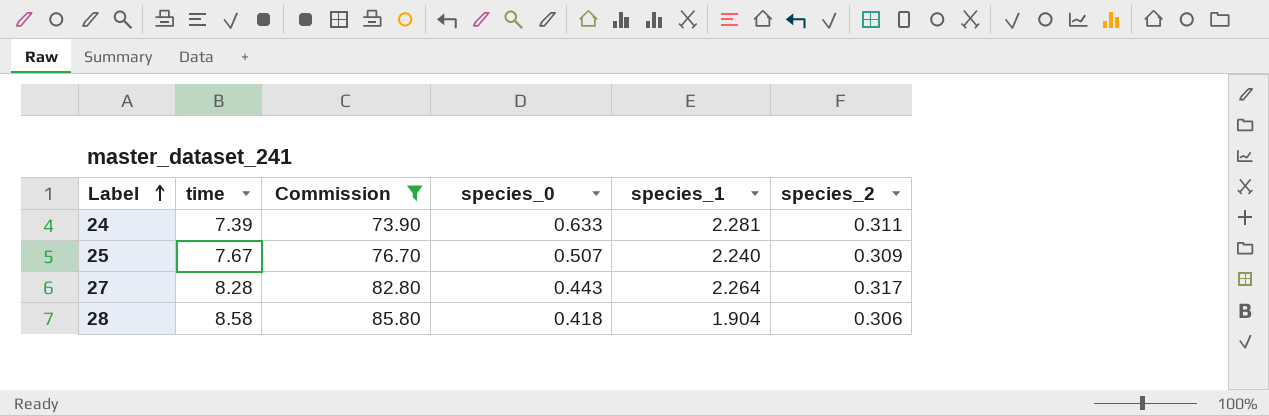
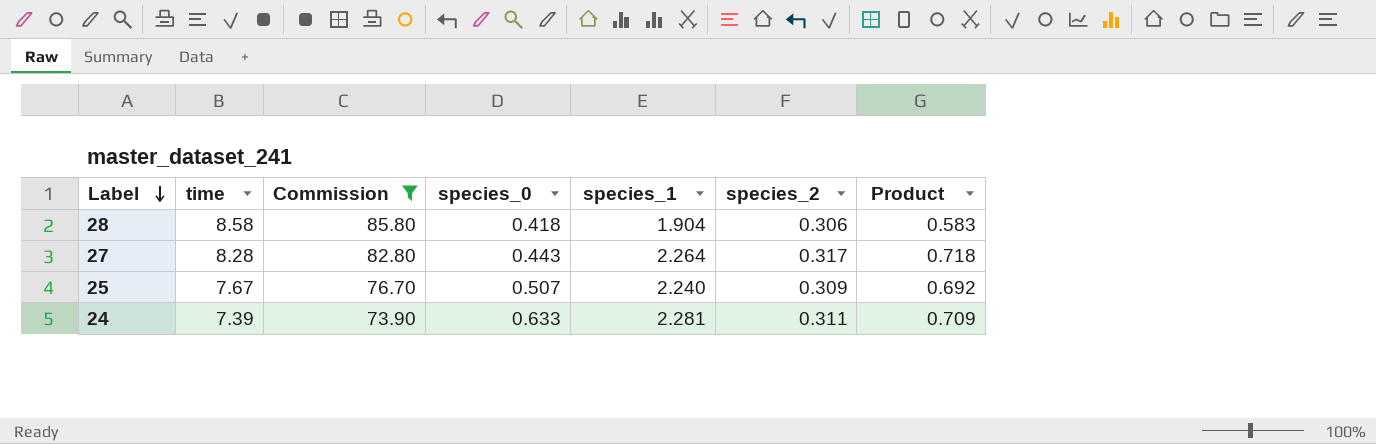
row order: Label ascending -> Label descending
column Product | formula: none -> [species_1] * [species_2]

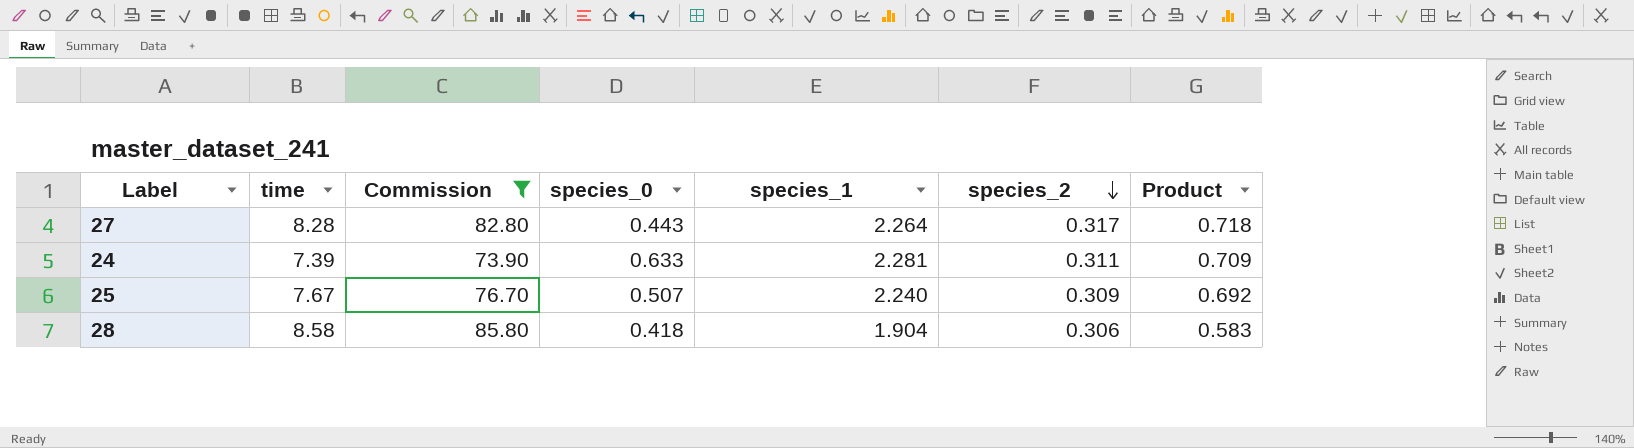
row order: Label descending -> species_2 descending

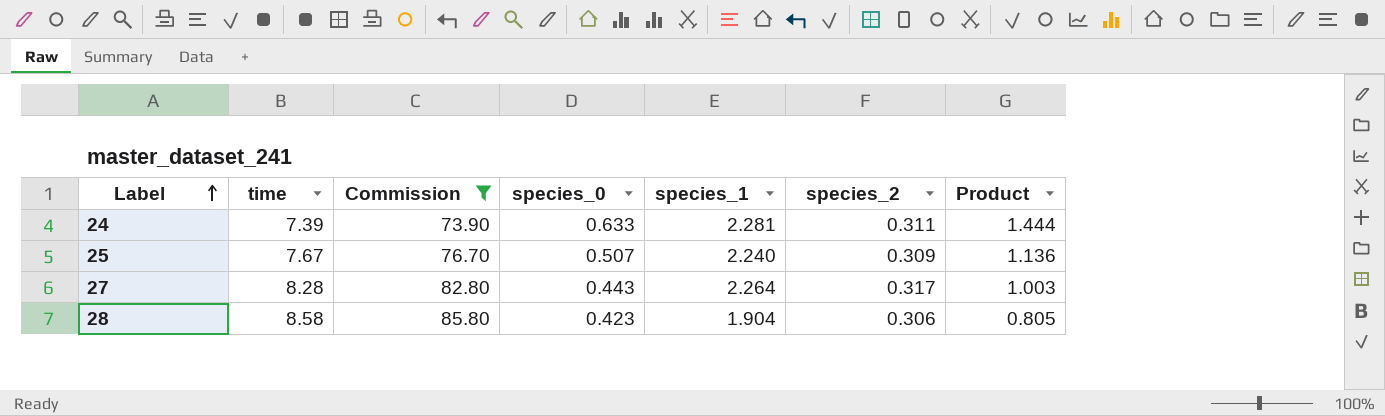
row order: species_2 descending -> Label ascending
column Product | formula: [species_1] * [species_2] -> [species_0] * [species_1]
28 | species_0: 0.418 -> 0.423

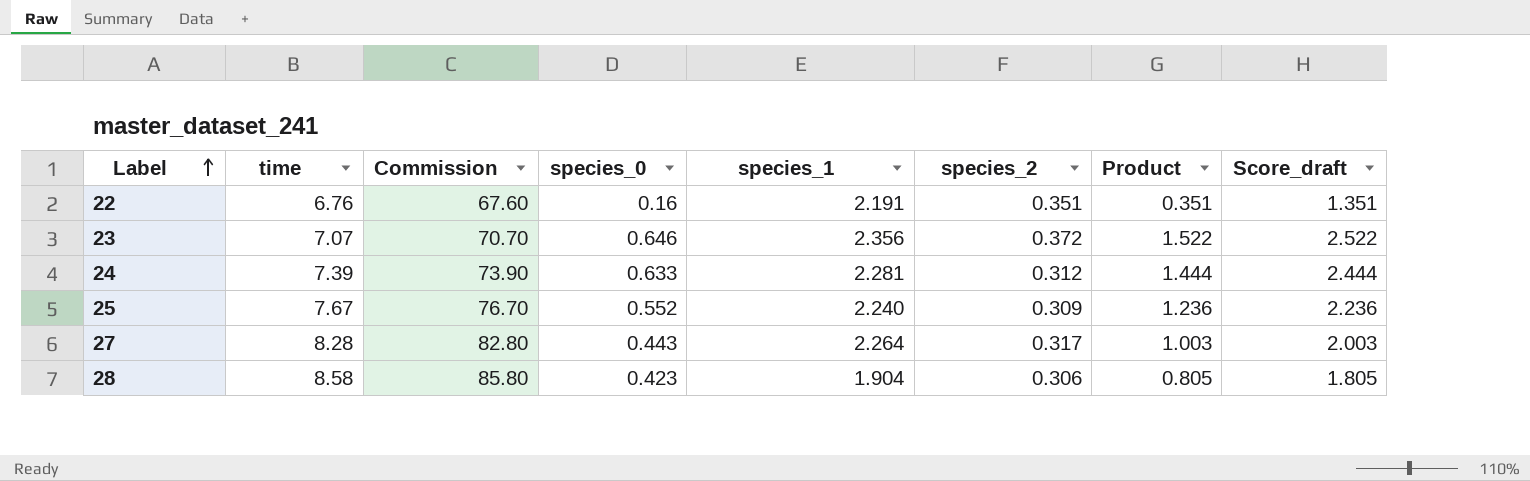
filter: Commission >= 73.90 -> none
column Score_draft | formula: none -> [Product] + 1
24 | species_2: 0.311 -> 0.312
25 | species_0: 0.507 -> 0.552
25 | Product: 1.136 -> 1.236

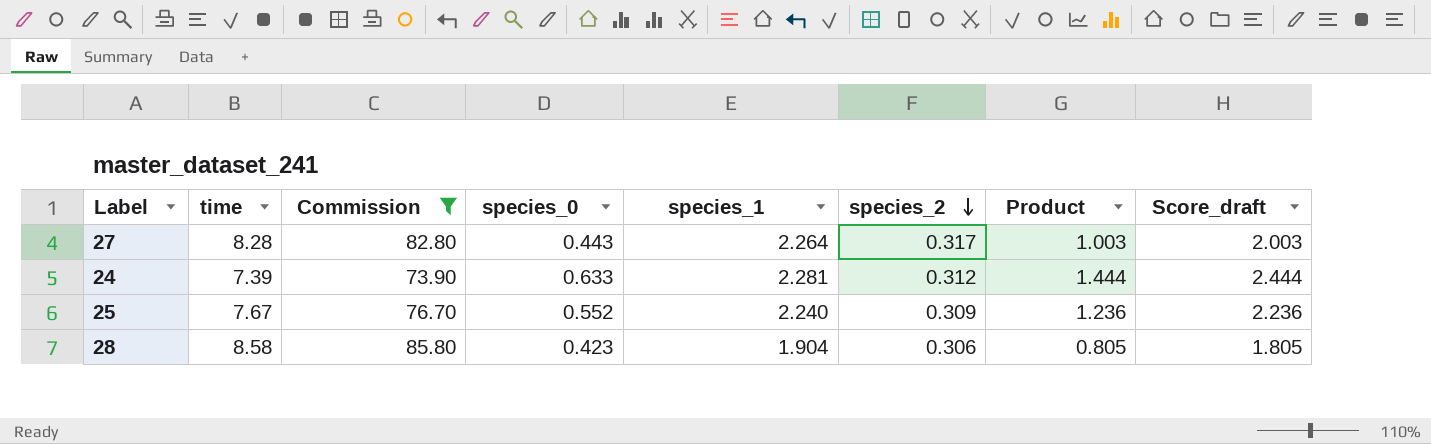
filter: none -> Commission >= 73.90
row order: Label ascending -> species_2 descending

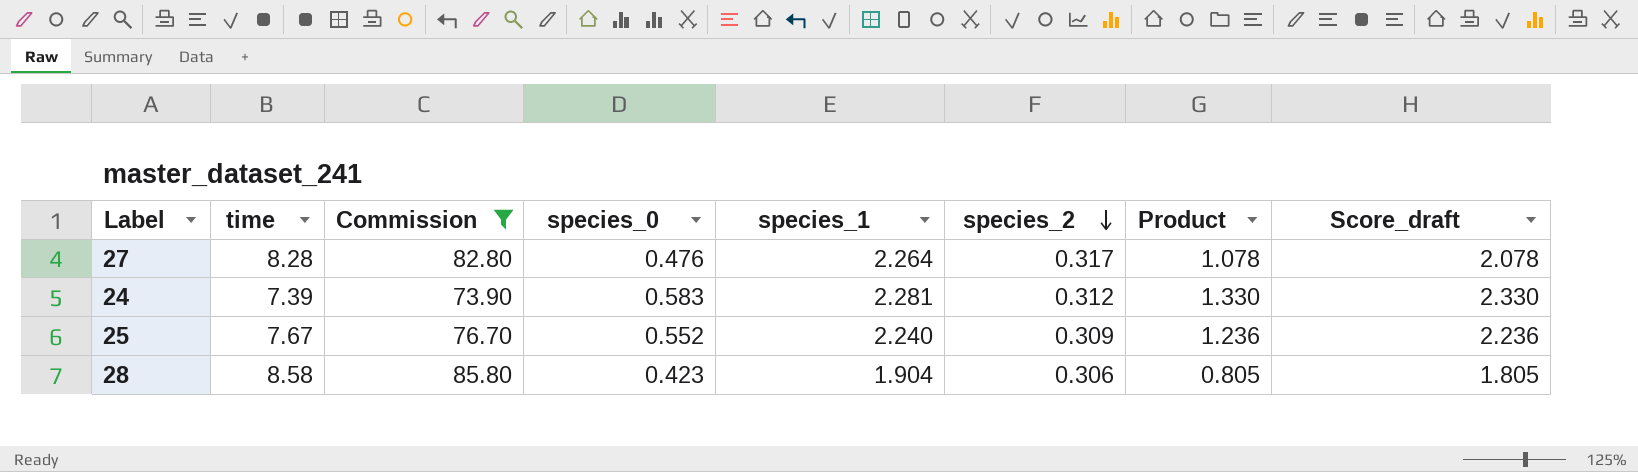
27 | species_0: 0.443 -> 0.476
27 | Product: 1.003 -> 1.078
27 | Score_draft: 2.003 -> 2.078
24 | species_0: 0.633 -> 0.583
24 | Product: 1.444 -> 1.330
24 | Score_draft: 2.444 -> 2.330

